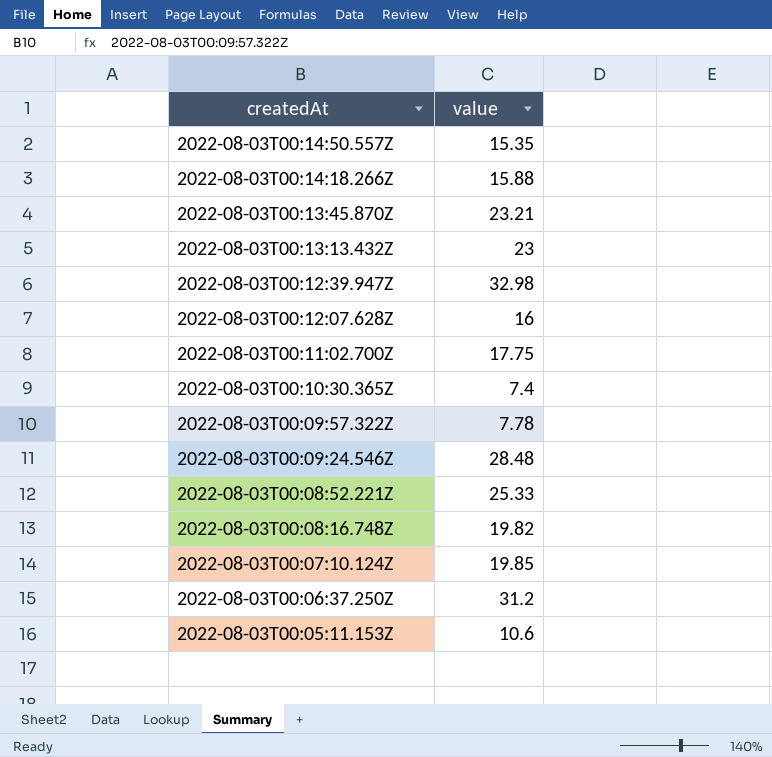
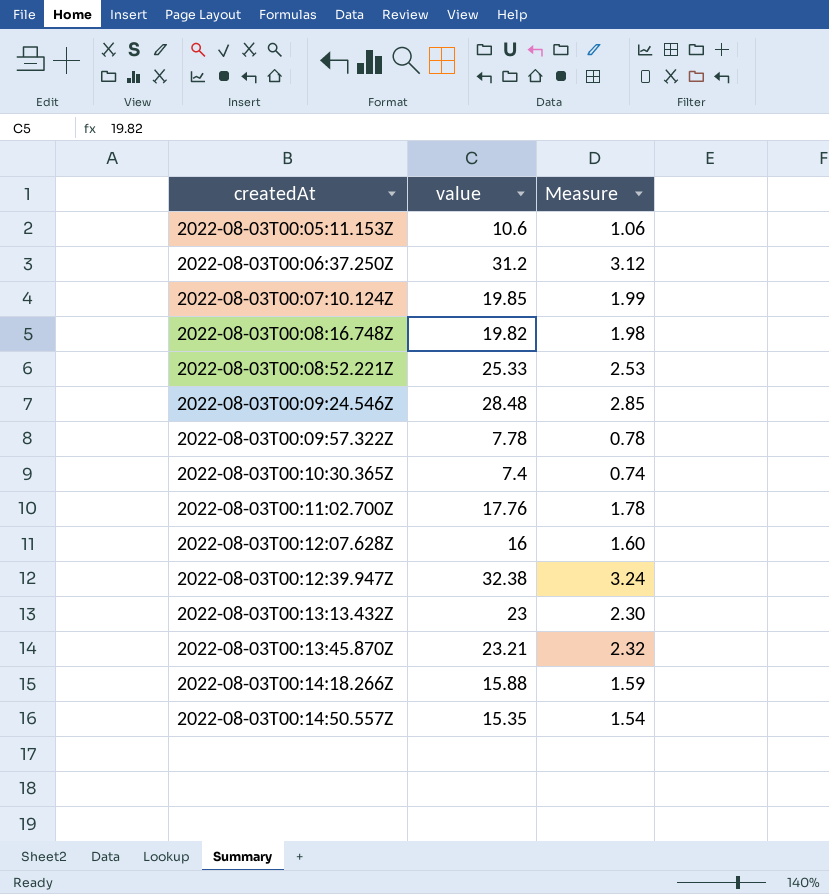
row order: createdAt descending -> createdAt ascending
column Measure | formula: none -> [value] * 0.1
2022-08-03T00:11:02.700Z | value: 17.75 -> 17.76
2022-08-03T00:12:39.947Z | value: 32.98 -> 32.38

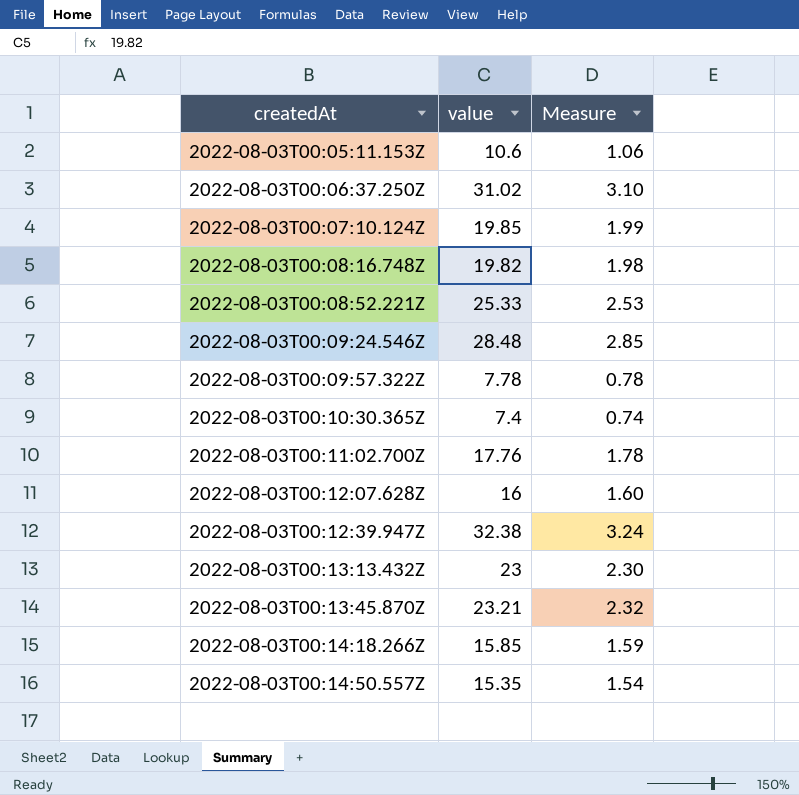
2022-08-03T00:06:37.250Z | value: 31.2 -> 31.02
2022-08-03T00:06:37.250Z | Measure: 3.12 -> 3.10
2022-08-03T00:14:18.266Z | value: 15.88 -> 15.85

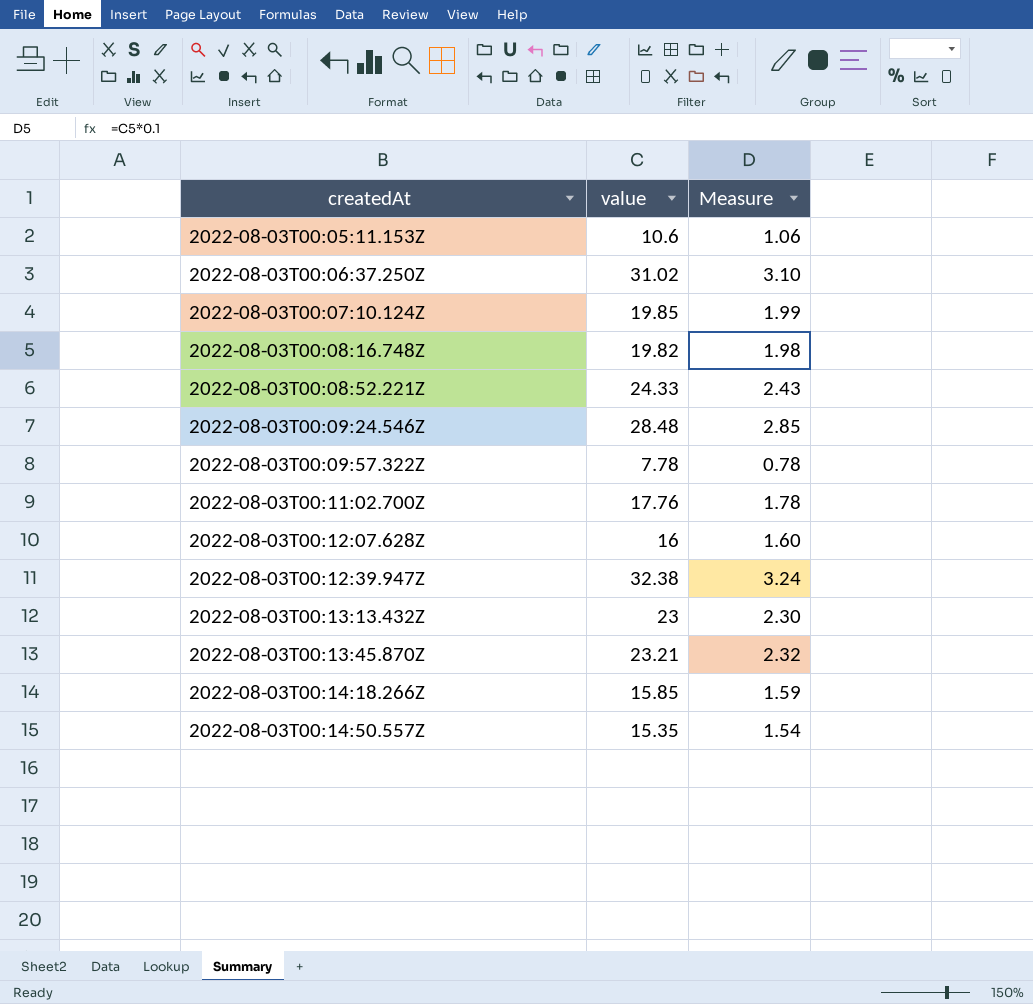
row 2022-08-03T00:10:30.365Z: 7.4 | 0.74 -> none
2022-08-03T00:08:52.221Z | value: 25.33 -> 24.33
2022-08-03T00:08:52.221Z | Measure: 2.53 -> 2.43

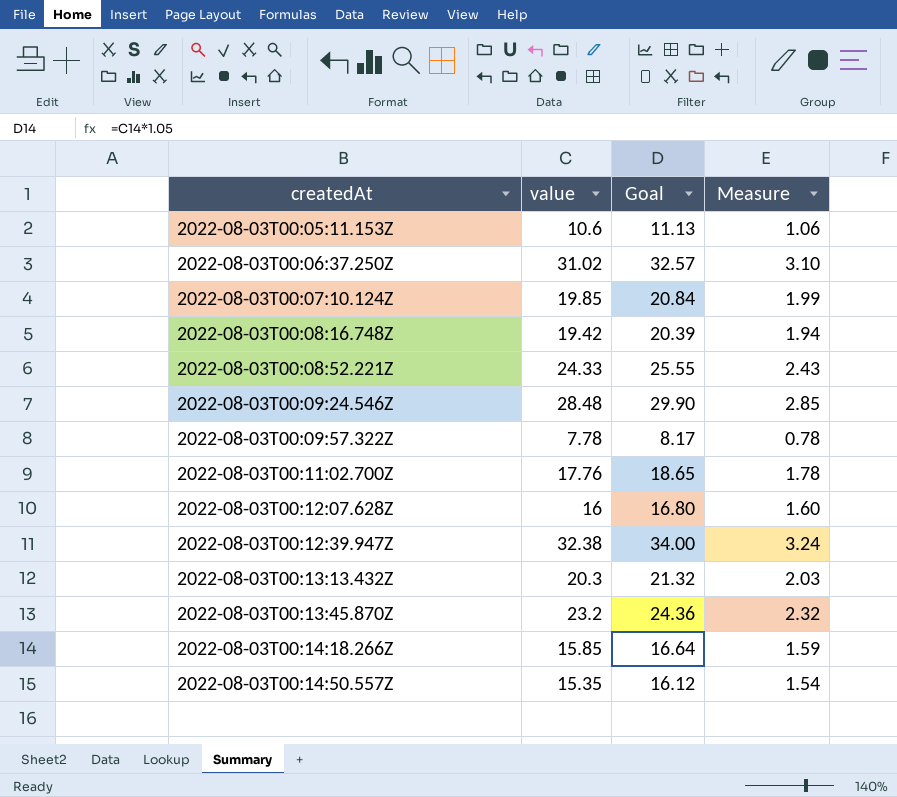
column Goal | formula: none -> [value] * 1.05
2022-08-03T00:08:16.748Z | value: 19.82 -> 19.42
2022-08-03T00:08:16.748Z | Measure: 1.98 -> 1.94
2022-08-03T00:13:13.432Z | value: 23 -> 20.3
2022-08-03T00:13:13.432Z | Measure: 2.30 -> 2.03
2022-08-03T00:13:45.870Z | value: 23.21 -> 23.2

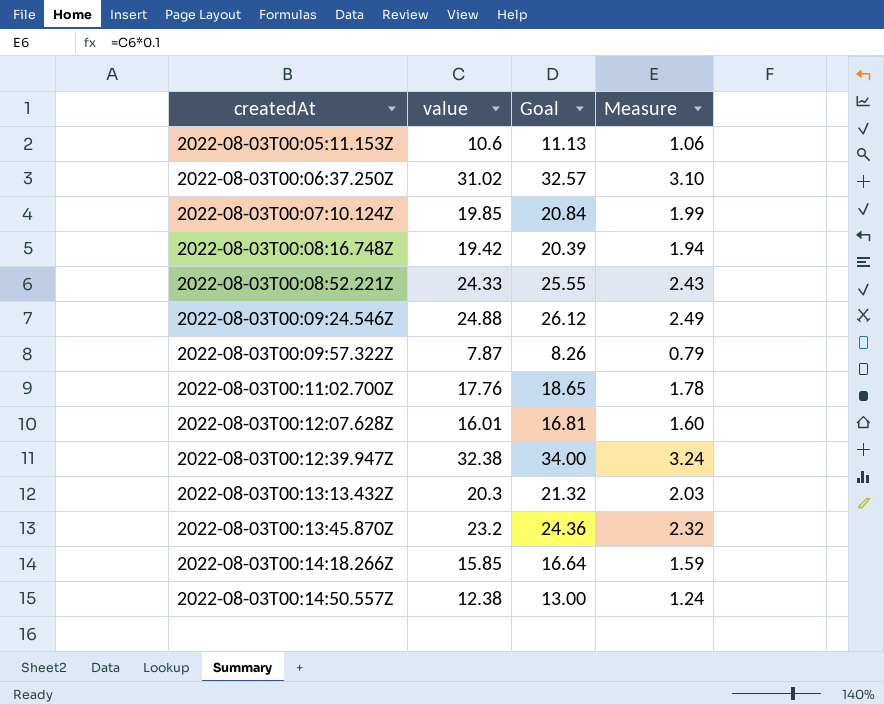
2022-08-03T00:09:24.546Z | value: 28.48 -> 24.88
2022-08-03T00:09:24.546Z | Goal: 29.90 -> 26.12
2022-08-03T00:09:24.546Z | Measure: 2.85 -> 2.49
2022-08-03T00:09:57.322Z | value: 7.78 -> 7.87
2022-08-03T00:09:57.322Z | Goal: 8.17 -> 8.26
2022-08-03T00:09:57.322Z | Measure: 0.78 -> 0.79
2022-08-03T00:12:07.628Z | value: 16 -> 16.01
2022-08-03T00:12:07.628Z | Goal: 16.80 -> 16.81
2022-08-03T00:14:50.557Z | value: 15.35 -> 12.38
2022-08-03T00:14:50.557Z | Goal: 16.12 -> 13.00
2022-08-03T00:14:50.557Z | Measure: 1.54 -> 1.24

